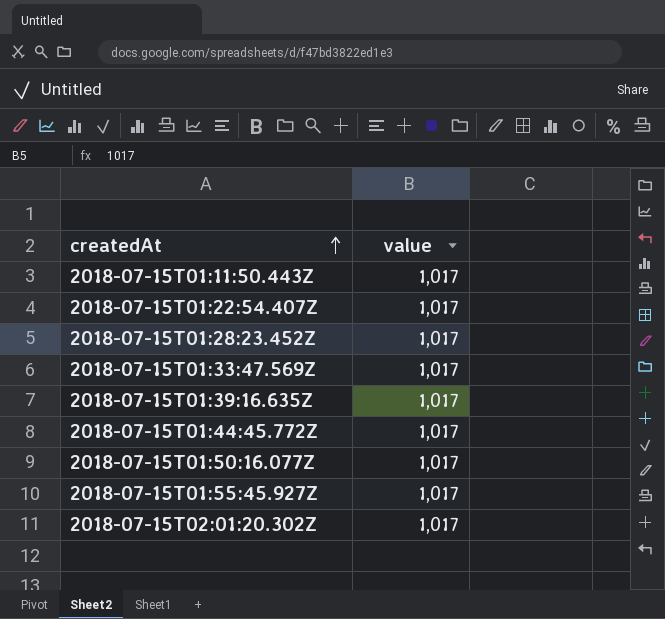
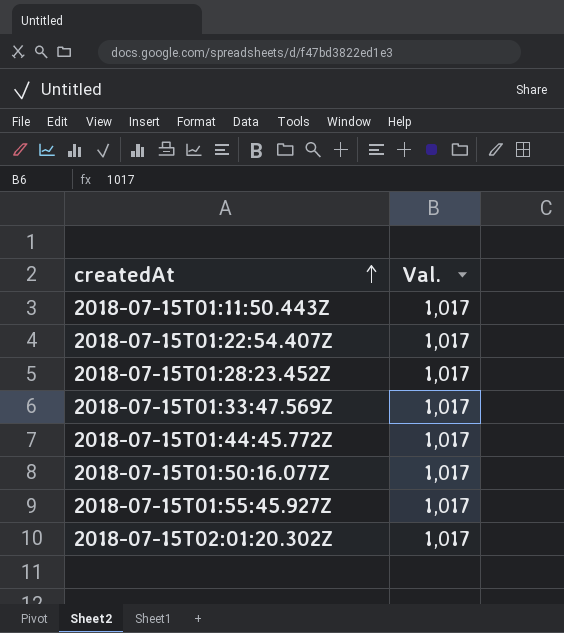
column name: value -> Val.
row 2018-07-15T01:39:16.635Z: 1,017 -> none

